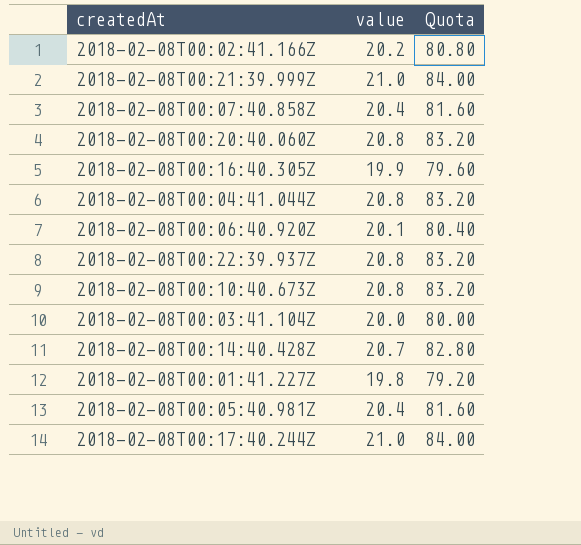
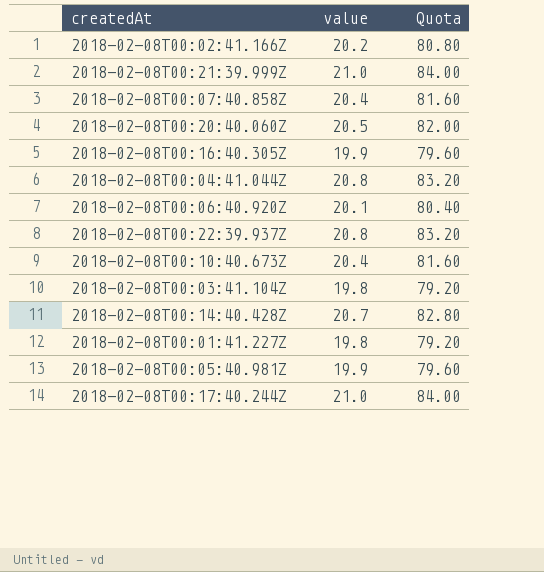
2018-02-08T00:20:40.060Z | value: 20.8 -> 20.5
2018-02-08T00:20:40.060Z | Quota: 83.20 -> 82.00
2018-02-08T00:10:40.673Z | value: 20.8 -> 20.4
2018-02-08T00:10:40.673Z | Quota: 83.20 -> 81.60
2018-02-08T00:03:41.104Z | value: 20.0 -> 19.8
2018-02-08T00:03:41.104Z | Quota: 80.00 -> 79.20
2018-02-08T00:05:40.981Z | value: 20.4 -> 19.9
2018-02-08T00:05:40.981Z | Quota: 81.60 -> 79.60

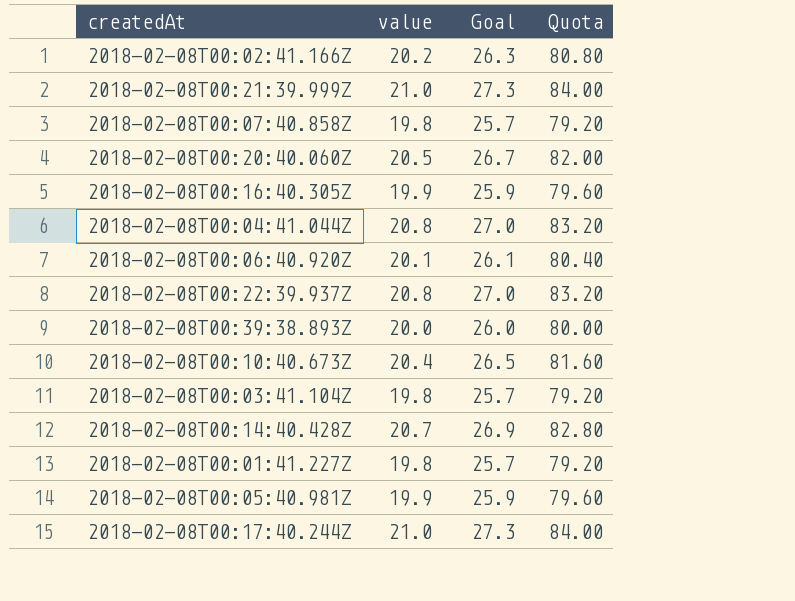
column Goal | formula: none -> [value] * 1.3
2018-02-08T00:07:40.858Z | value: 20.4 -> 19.8
2018-02-08T00:07:40.858Z | Quota: 81.60 -> 79.20
row 2018-02-08T00:39:38.893Z: none -> 20.0 | 26.0 | 80.00

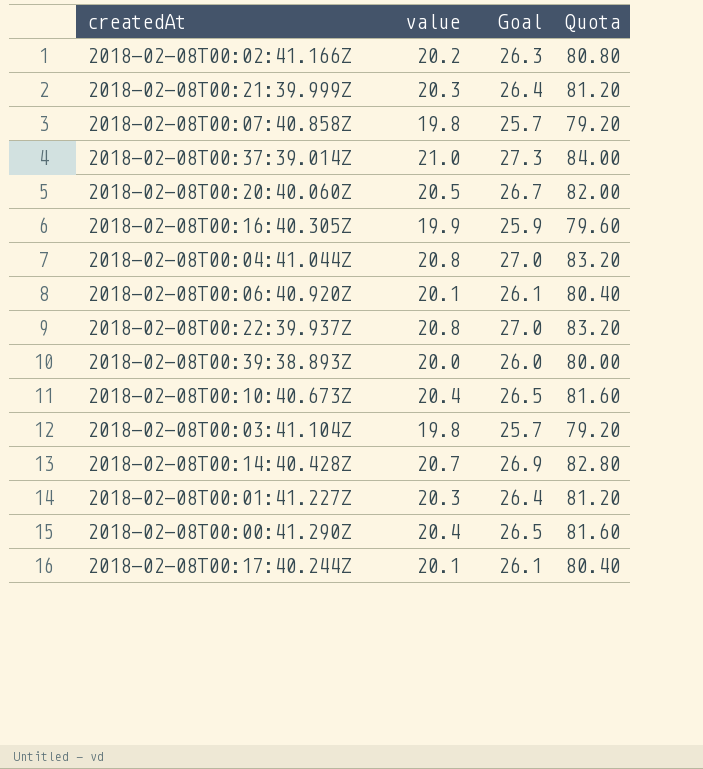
row 2018-02-08T00:05:40.981Z: 19.9 | 25.9 | 79.60 -> none
2018-02-08T00:21:39.999Z | value: 21.0 -> 20.3
2018-02-08T00:21:39.999Z | Goal: 27.3 -> 26.4
2018-02-08T00:21:39.999Z | Quota: 84.00 -> 81.20
row 2018-02-08T00:37:39.014Z: none -> 21.0 | 27.3 | 84.00
2018-02-08T00:01:41.227Z | value: 19.8 -> 20.3
2018-02-08T00:01:41.227Z | Goal: 25.7 -> 26.4
2018-02-08T00:01:41.227Z | Quota: 79.20 -> 81.20
row 2018-02-08T00:00:41.290Z: none -> 20.4 | 26.5 | 81.60
2018-02-08T00:17:40.244Z | value: 21.0 -> 20.1
2018-02-08T00:17:40.244Z | Goal: 27.3 -> 26.1
2018-02-08T00:17:40.244Z | Quota: 84.00 -> 80.40

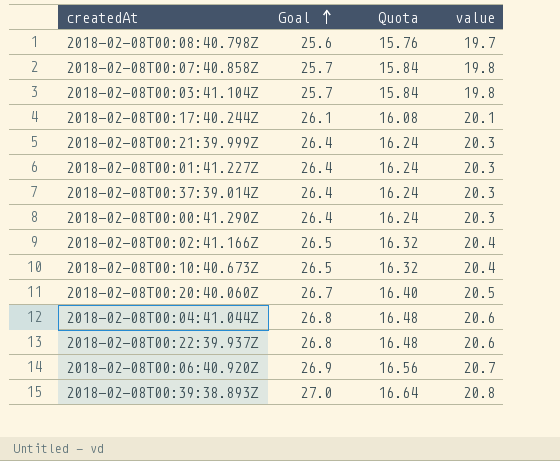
row order: none -> Goal ascending
column Quota | formula: [value] * 4 -> [value] * 0.8
column value | position: 2 -> 4
row 2018-02-08T00:16:40.305Z: 19.9 | 25.9 | 79.60 -> none
row 2018-02-08T00:14:40.428Z: 20.7 | 26.9 | 82.80 -> none
row 2018-02-08T00:08:40.798Z: none -> 25.6 | 15.76 | 19.7
2018-02-08T00:37:39.014Z | Goal: 27.3 -> 26.4
2018-02-08T00:37:39.014Z | value: 21.0 -> 20.3
2018-02-08T00:00:41.290Z | Goal: 26.5 -> 26.4
2018-02-08T00:00:41.290Z | value: 20.4 -> 20.3
2018-02-08T00:02:41.166Z | Goal: 26.3 -> 26.5
2018-02-08T00:02:41.166Z | value: 20.2 -> 20.4
2018-02-08T00:04:41.044Z | Goal: 27.0 -> 26.8
2018-02-08T00:04:41.044Z | value: 20.8 -> 20.6
2018-02-08T00:22:39.937Z | Goal: 27.0 -> 26.8
2018-02-08T00:22:39.937Z | value: 20.8 -> 20.6
2018-02-08T00:06:40.920Z | Goal: 26.1 -> 26.9
2018-02-08T00:06:40.920Z | value: 20.1 -> 20.7
2018-02-08T00:39:38.893Z | Goal: 26.0 -> 27.0
2018-02-08T00:39:38.893Z | value: 20.0 -> 20.8

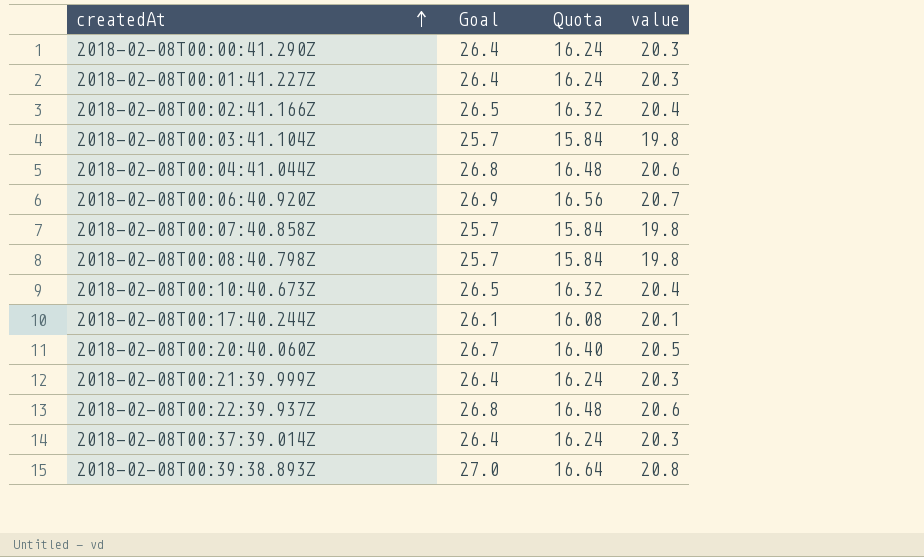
row order: Goal ascending -> createdAt ascending
2018-02-08T00:08:40.798Z | Goal: 25.6 -> 25.7
2018-02-08T00:08:40.798Z | Quota: 15.76 -> 15.84
2018-02-08T00:08:40.798Z | value: 19.7 -> 19.8

